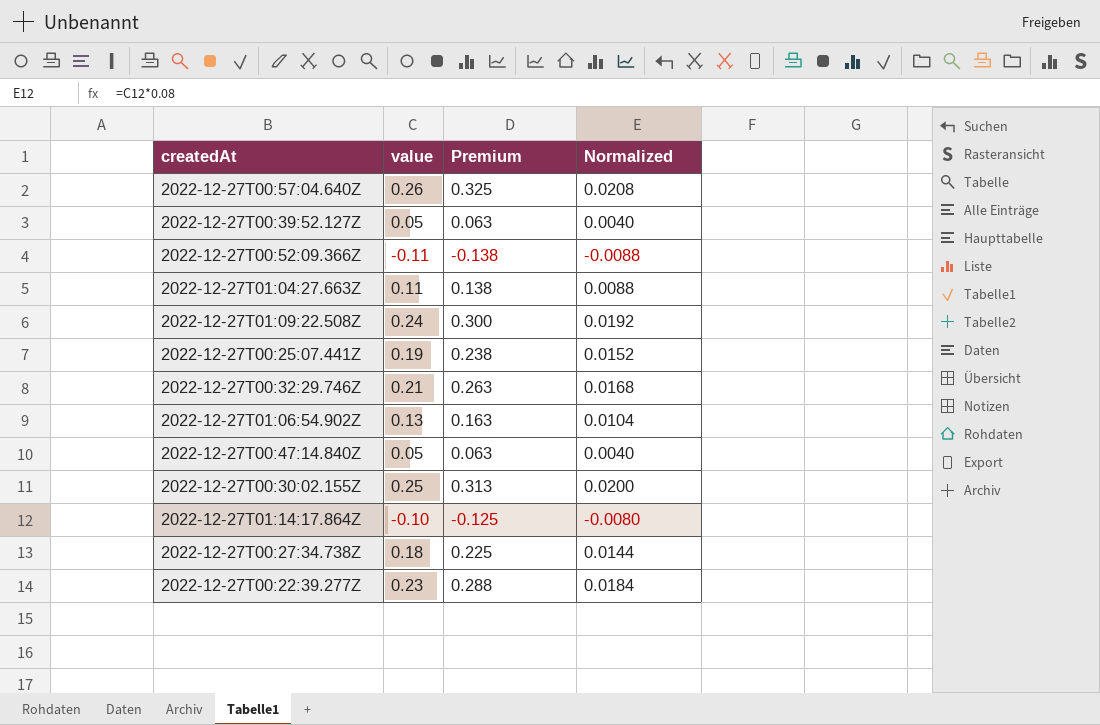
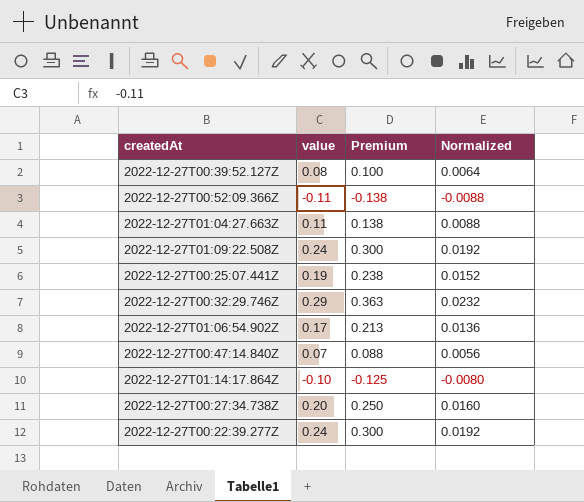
row 2022-12-27T00:57:04.640Z: 0.26 | 0.325 | 0.0208 -> none
row 2022-12-27T00:30:02.155Z: 0.25 | 0.313 | 0.0200 -> none
2022-12-27T00:39:52.127Z | value: 0.05 -> 0.08
2022-12-27T00:39:52.127Z | Premium: 0.063 -> 0.100
2022-12-27T00:39:52.127Z | Normalized: 0.0040 -> 0.0064
2022-12-27T00:32:29.746Z | value: 0.21 -> 0.29
2022-12-27T00:32:29.746Z | Premium: 0.263 -> 0.363
2022-12-27T00:32:29.746Z | Normalized: 0.0168 -> 0.0232
2022-12-27T01:06:54.902Z | value: 0.13 -> 0.17
2022-12-27T01:06:54.902Z | Premium: 0.163 -> 0.213
2022-12-27T01:06:54.902Z | Normalized: 0.0104 -> 0.0136
2022-12-27T00:47:14.840Z | value: 0.05 -> 0.07
2022-12-27T00:47:14.840Z | Premium: 0.063 -> 0.088
2022-12-27T00:47:14.840Z | Normalized: 0.0040 -> 0.0056
2022-12-27T00:27:34.738Z | value: 0.18 -> 0.20
2022-12-27T00:27:34.738Z | Premium: 0.225 -> 0.250
2022-12-27T00:27:34.738Z | Normalized: 0.0144 -> 0.0160
2022-12-27T00:22:39.277Z | value: 0.23 -> 0.24
2022-12-27T00:22:39.277Z | Premium: 0.288 -> 0.300
2022-12-27T00:22:39.277Z | Normalized: 0.0184 -> 0.0192

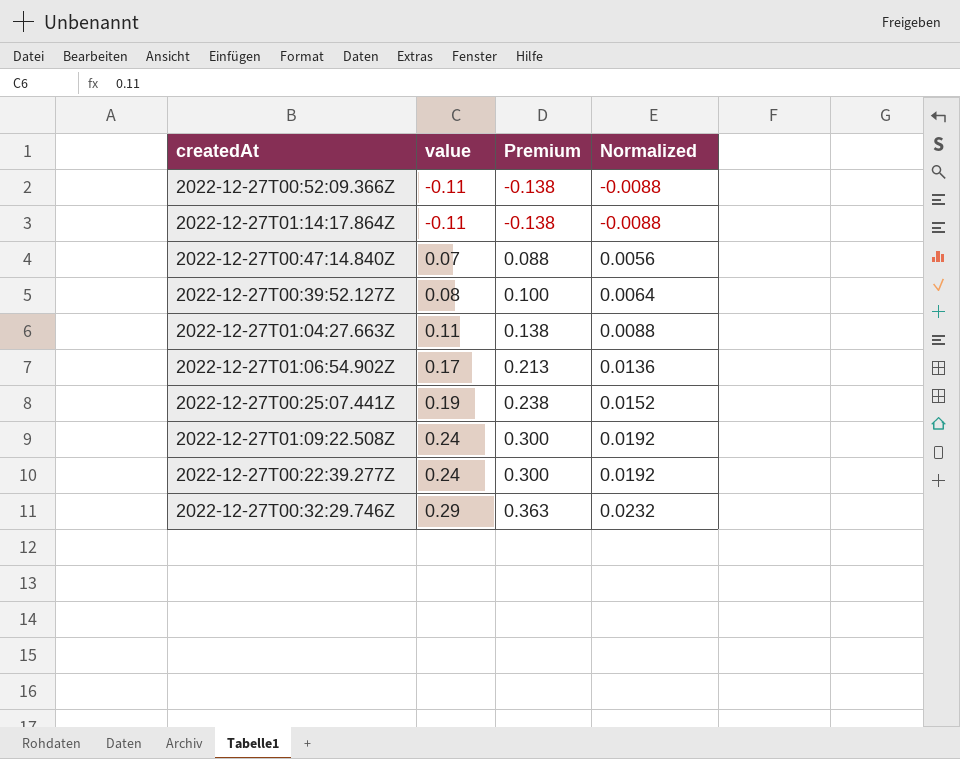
row order: none -> value ascending
row 2022-12-27T00:27:34.738Z: 0.20 | 0.250 | 0.0160 -> none
2022-12-27T01:14:17.864Z | value: -0.10 -> -0.11
2022-12-27T01:14:17.864Z | Premium: -0.125 -> -0.138
2022-12-27T01:14:17.864Z | Normalized: -0.0080 -> -0.0088

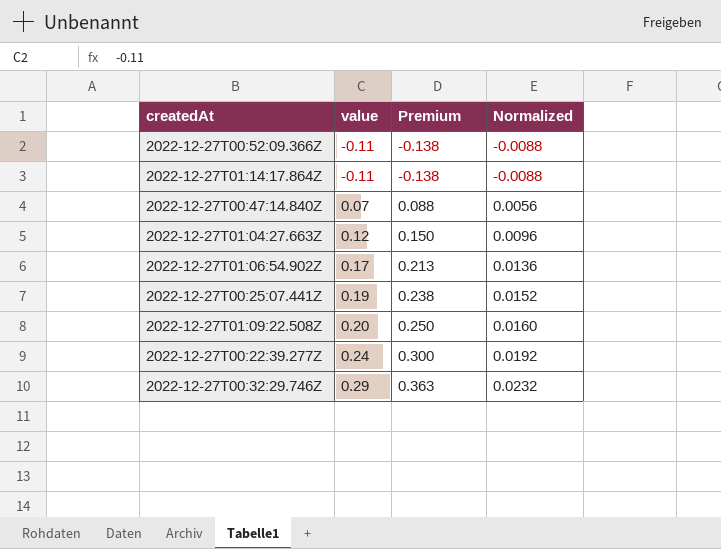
row 2022-12-27T00:39:52.127Z: 0.08 | 0.100 | 0.0064 -> none
2022-12-27T01:04:27.663Z | value: 0.11 -> 0.12
2022-12-27T01:04:27.663Z | Premium: 0.138 -> 0.150
2022-12-27T01:04:27.663Z | Normalized: 0.0088 -> 0.0096
2022-12-27T01:09:22.508Z | value: 0.24 -> 0.20
2022-12-27T01:09:22.508Z | Premium: 0.300 -> 0.250
2022-12-27T01:09:22.508Z | Normalized: 0.0192 -> 0.0160

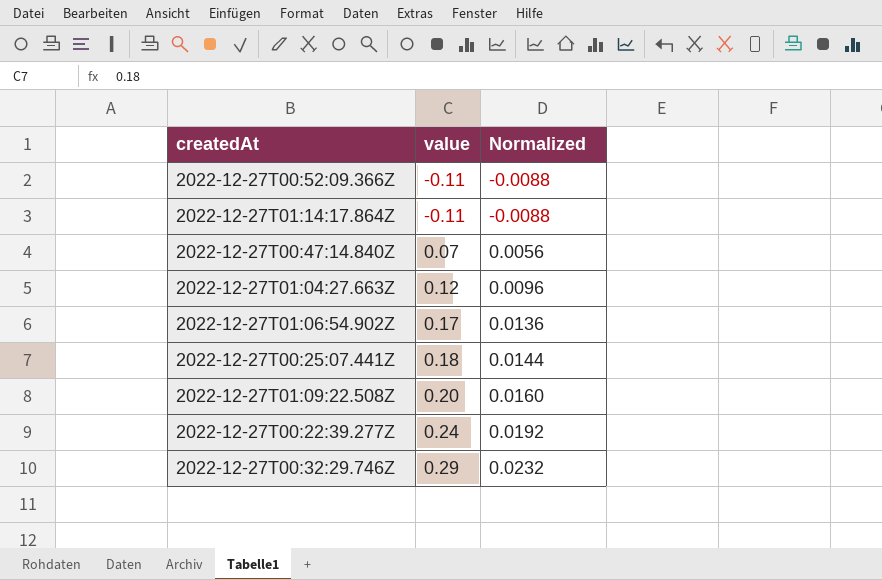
column Premium | formula: [value] * 1.25 -> none
2022-12-27T00:25:07.441Z | value: 0.19 -> 0.18
2022-12-27T00:25:07.441Z | Normalized: 0.0152 -> 0.0144

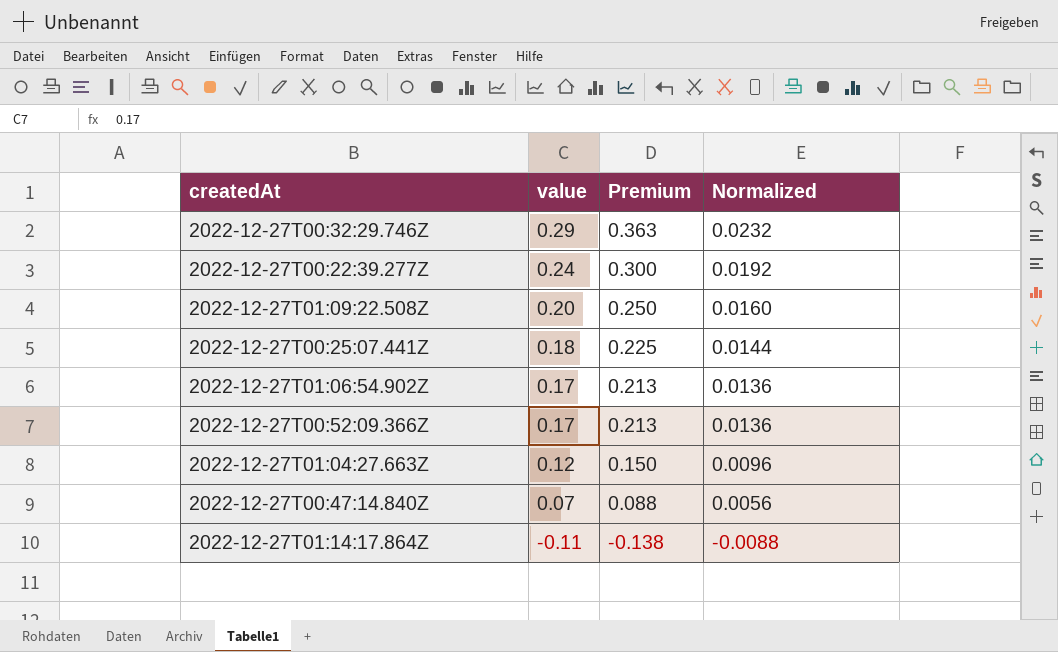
row order: value ascending -> value descending
column Premium | formula: none -> [value] * 1.25
2022-12-27T00:52:09.366Z | value: -0.11 -> 0.17
2022-12-27T00:52:09.366Z | Normalized: -0.0088 -> 0.0136

